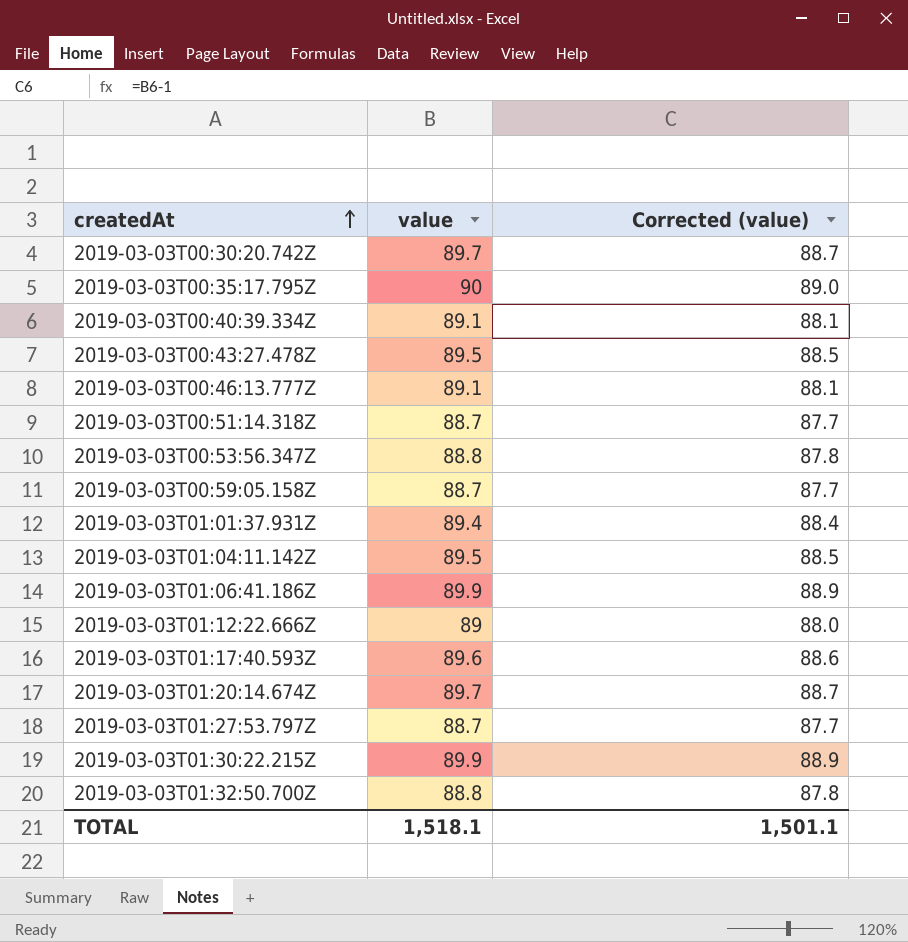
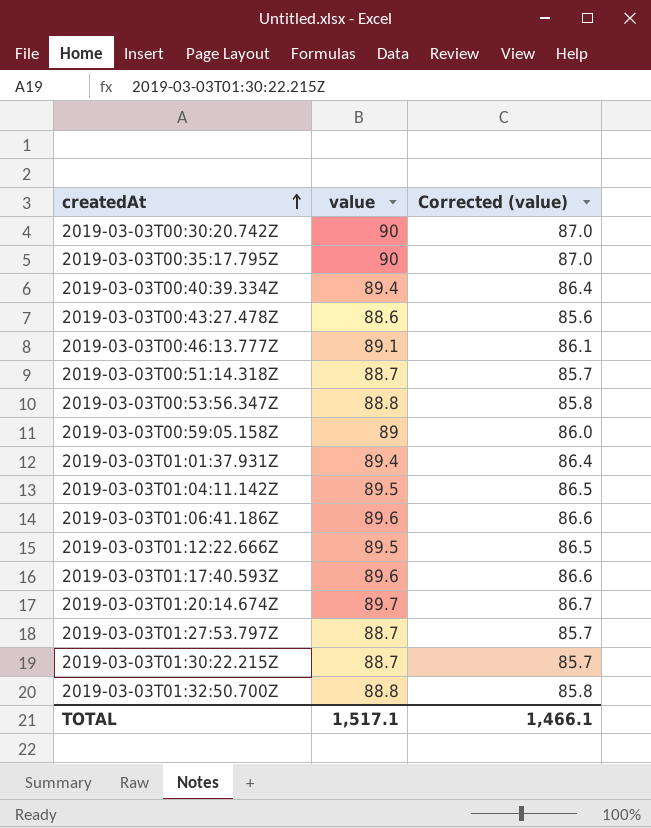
column Corrected (value) | formula: [value] - 1 -> [value] - 3
2019-03-03T00:30:20.742Z | value: 89.7 -> 90
2019-03-03T00:40:39.334Z | value: 89.1 -> 89.4
2019-03-03T00:43:27.478Z | value: 89.5 -> 88.6
2019-03-03T00:59:05.158Z | value: 88.7 -> 89
2019-03-03T01:06:41.186Z | value: 89.9 -> 89.6
2019-03-03T01:12:22.666Z | value: 89 -> 89.5
2019-03-03T01:30:22.215Z | value: 89.9 -> 88.7
TOTAL | value: 1,518.1 -> 1,517.1
TOTAL | Corrected (value): 1,501.1 -> 1,466.1

